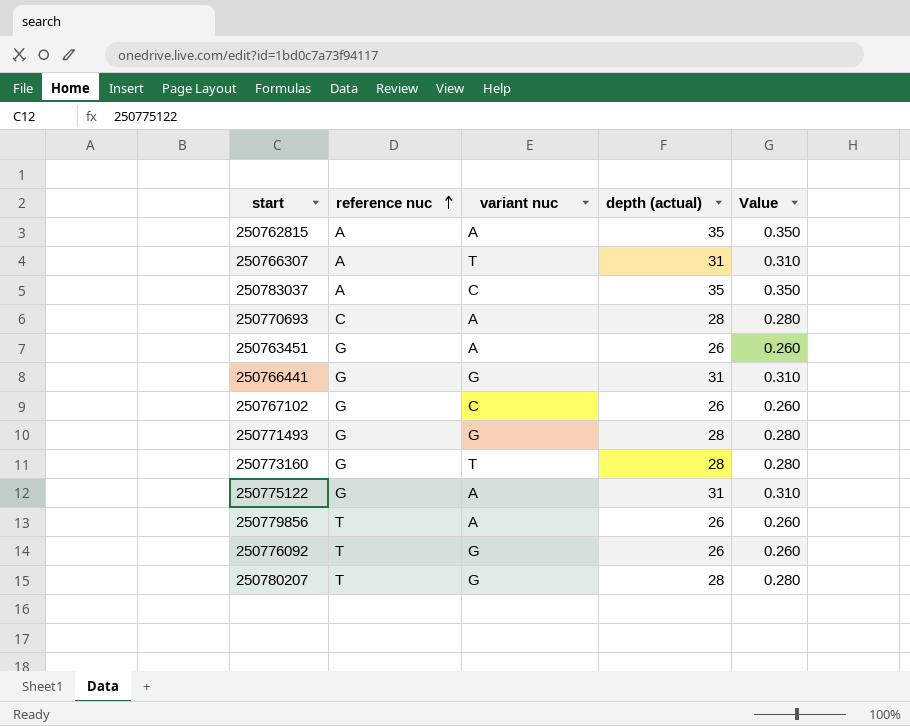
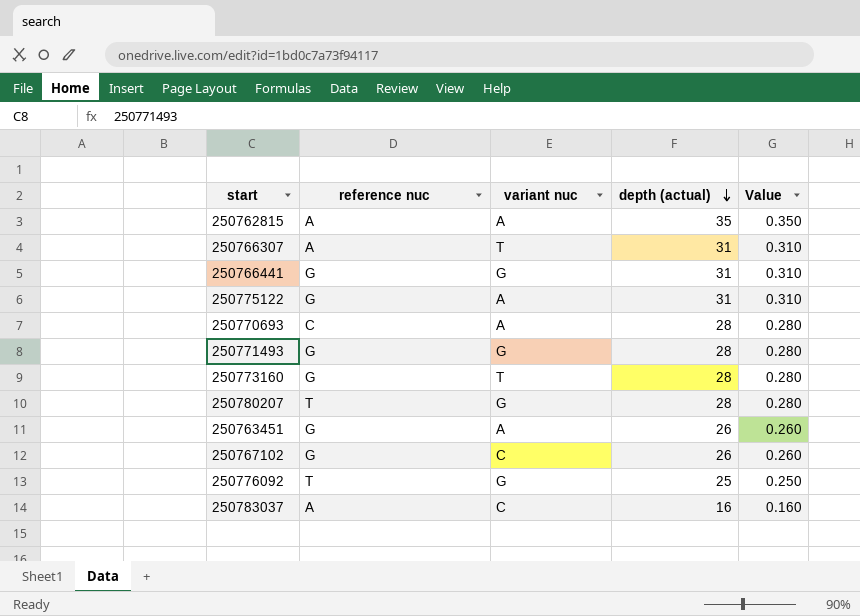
row order: reference nuc ascending -> depth (actual) descending
row 250779856: T | A | 26 | 0.260 -> none
250776092 | depth (actual): 26 -> 25
250776092 | Value: 0.260 -> 0.250
250783037 | depth (actual): 35 -> 16
250783037 | Value: 0.350 -> 0.160

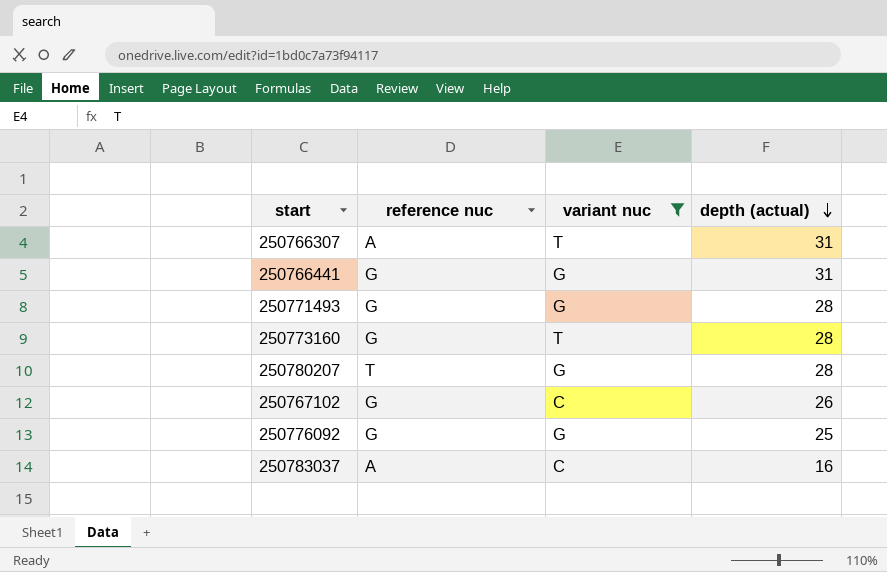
filter: none -> variant nuc != A
column Value | formula: [depth (actual)] * 0.01 -> none
250776092 | reference nuc: T -> G

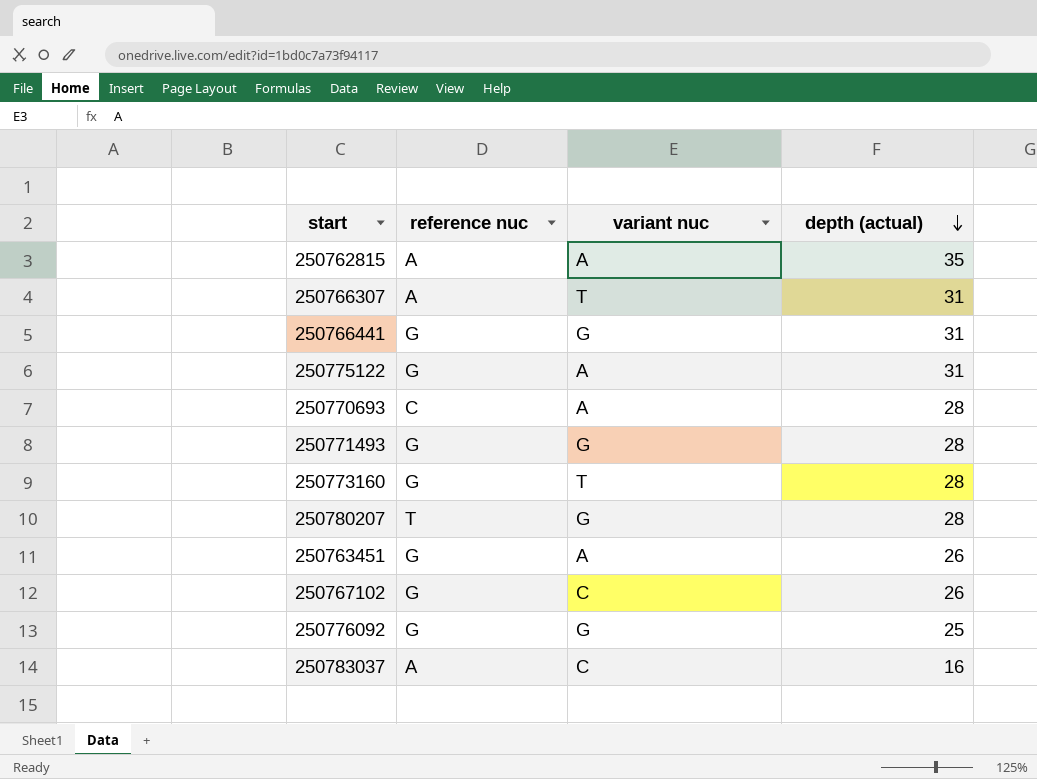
filter: variant nuc != A -> none

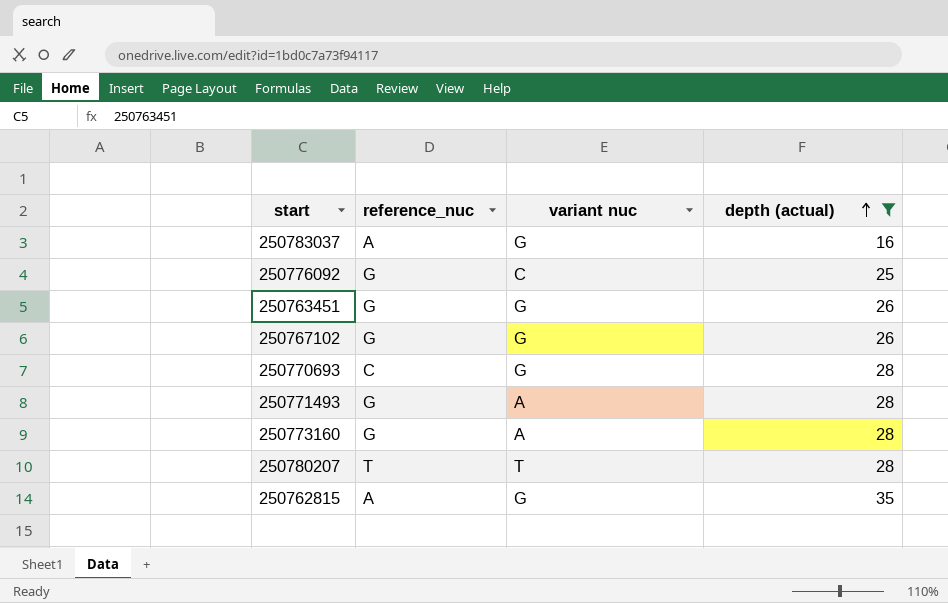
filter: none -> depth (actual) != 31
row order: depth (actual) descending -> depth (actual) ascending
column name: reference nuc -> reference_nuc
250783037 | variant nuc: C -> G
250776092 | variant nuc: G -> C
250763451 | variant nuc: A -> G
250767102 | variant nuc: C -> G
250770693 | variant nuc: A -> G
250771493 | variant nuc: G -> A
250773160 | variant nuc: T -> A
250780207 | variant nuc: G -> T
250762815 | variant nuc: A -> G

